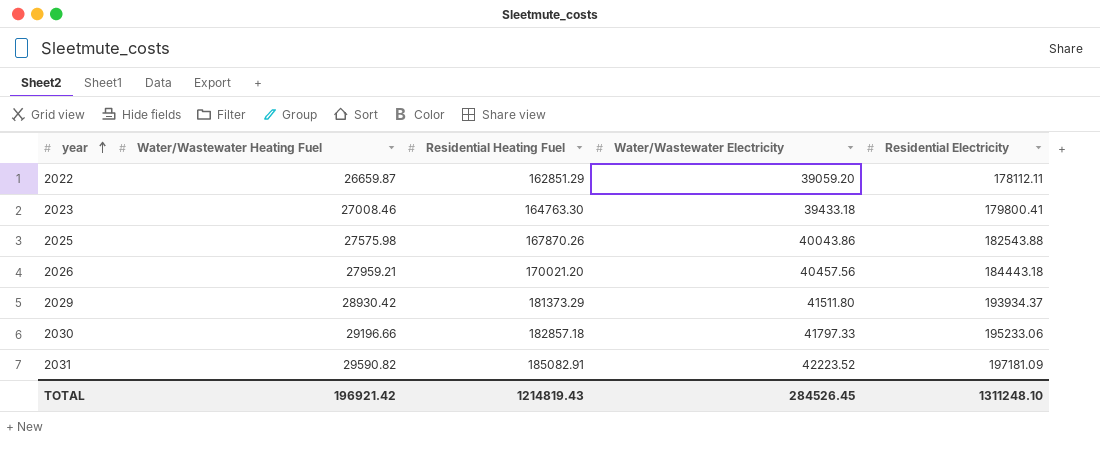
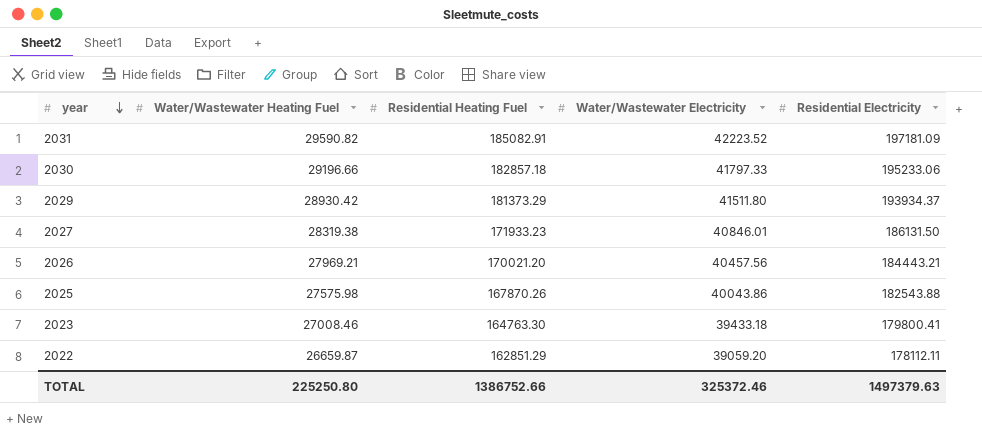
row order: year ascending -> year descending
row 2027: none -> 28319.38 | 171933.23 | 40846.01 | 186131.50
2026 | Water/Wastewater Heating Fuel: 27959.21 -> 27969.21
2026 | Residential Electricity: 184443.18 -> 184443.21
TOTAL | Water/Wastewater Heating Fuel: 196921.42 -> 225250.80
TOTAL | Residential Heating Fuel: 1214819.43 -> 1386752.66
TOTAL | Water/Wastewater Electricity: 284526.45 -> 325372.46
TOTAL | Residential Electricity: 1311248.10 -> 1497379.63

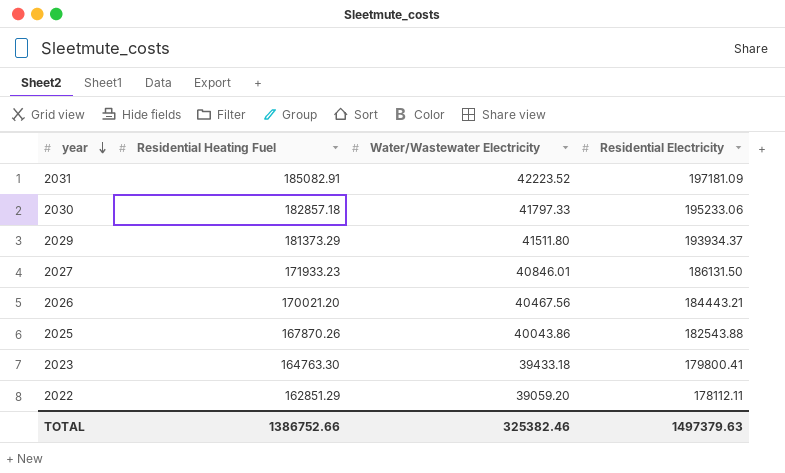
column Water/Wastewater Heating Fuel | position: 2 -> none
2026 | Water/Wastewater Electricity: 40457.56 -> 40467.56
TOTAL | Water/Wastewater Electricity: 325372.46 -> 325382.46

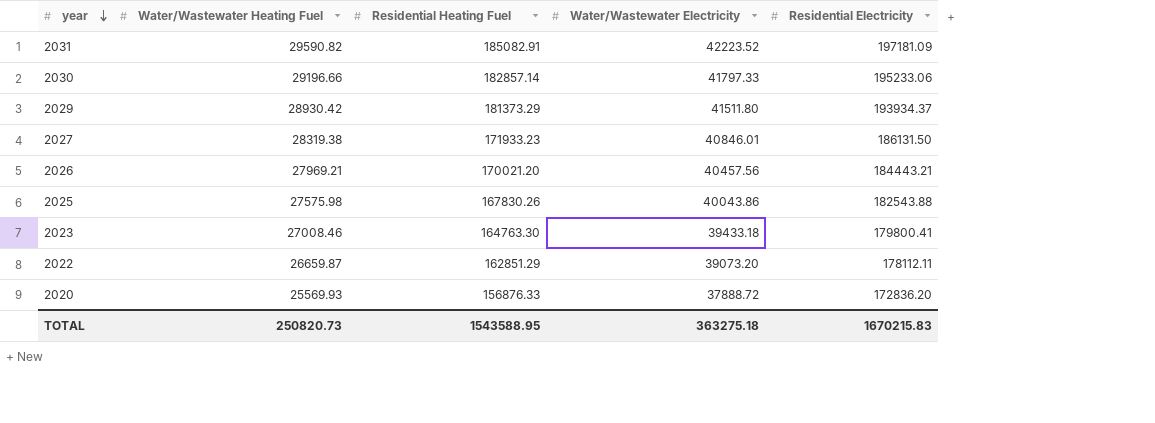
column Water/Wastewater Heating Fuel | position: none -> 2
2030 | Residential Heating Fuel: 182857.18 -> 182857.14
2026 | Water/Wastewater Electricity: 40467.56 -> 40457.56
2025 | Residential Heating Fuel: 167870.26 -> 167830.26
2022 | Water/Wastewater Electricity: 39059.20 -> 39073.20
row 2020: none -> 25569.93 | 156876.33 | 37888.72 | 172836.20
TOTAL | Residential Heating Fuel: 1386752.66 -> 1543588.95
TOTAL | Water/Wastewater Electricity: 325382.46 -> 363275.18
TOTAL | Residential Electricity: 1497379.63 -> 1670215.83

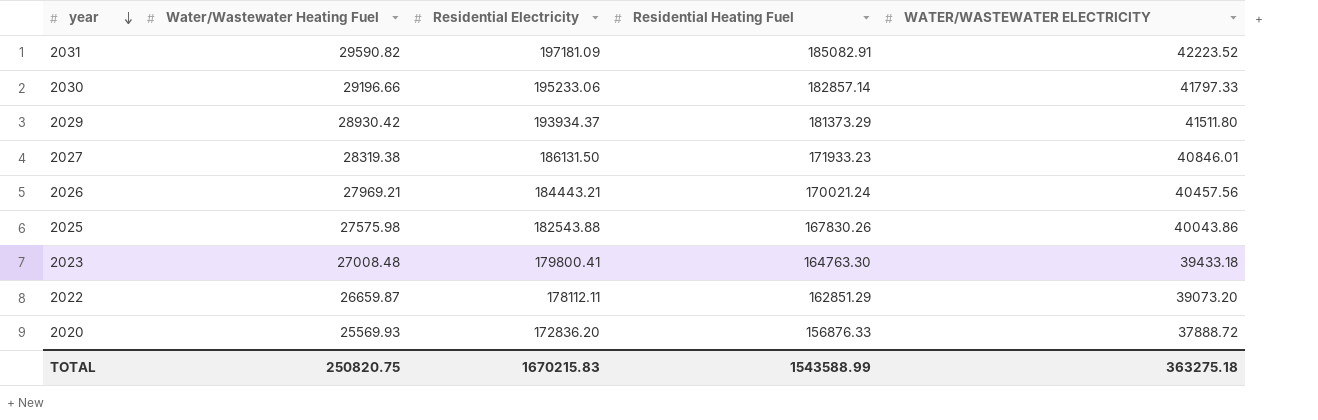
column Residential Electricity | position: 5 -> 3
column name: Water/Wastewater Electricity -> WATER/WASTEWATER ELECTRICITY
2026 | Residential Heating Fuel: 170021.20 -> 170021.24
2023 | Water/Wastewater Heating Fuel: 27008.46 -> 27008.48
TOTAL | Water/Wastewater Heating Fuel: 250820.73 -> 250820.75
TOTAL | Residential Heating Fuel: 1543588.95 -> 1543588.99

